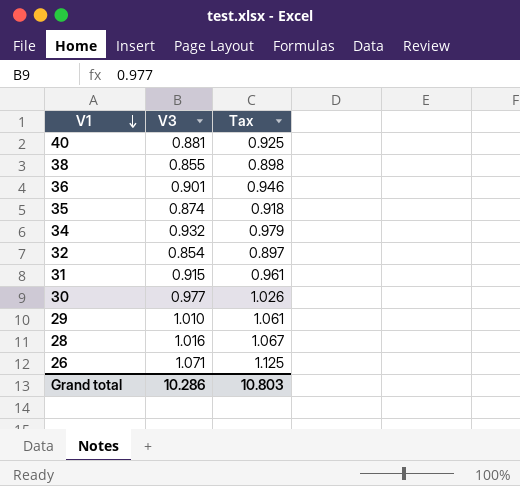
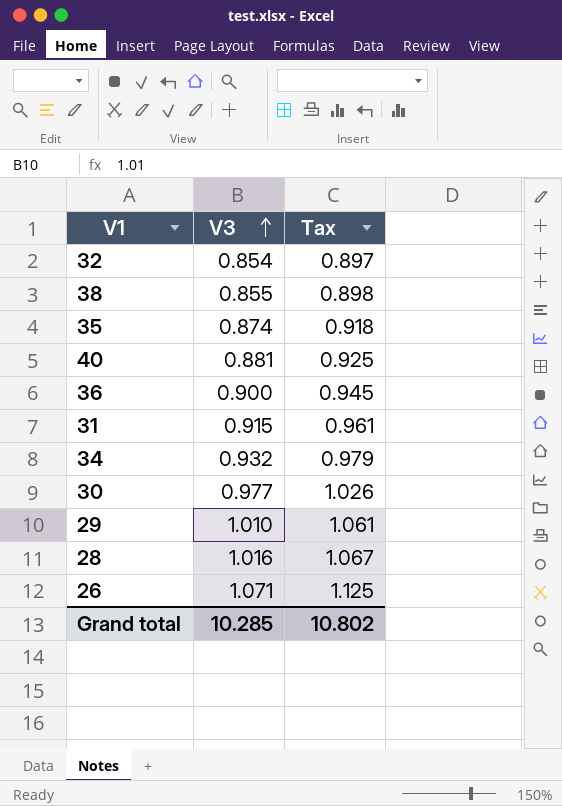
row order: V1 descending -> V3 ascending
36 | V3: 0.901 -> 0.900
36 | Tax: 0.946 -> 0.945
Grand total | V3: 10.286 -> 10.285
Grand total | Tax: 10.803 -> 10.802

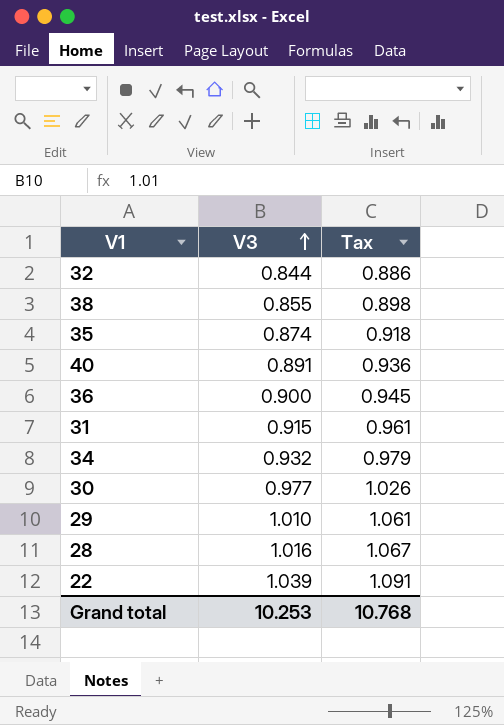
row 26: 1.071 | 1.125 -> none
32 | V3: 0.854 -> 0.844
32 | Tax: 0.897 -> 0.886
40 | V3: 0.881 -> 0.891
40 | Tax: 0.925 -> 0.936
row 22: none -> 1.039 | 1.091
Grand total | V3: 10.285 -> 10.253
Grand total | Tax: 10.802 -> 10.768

